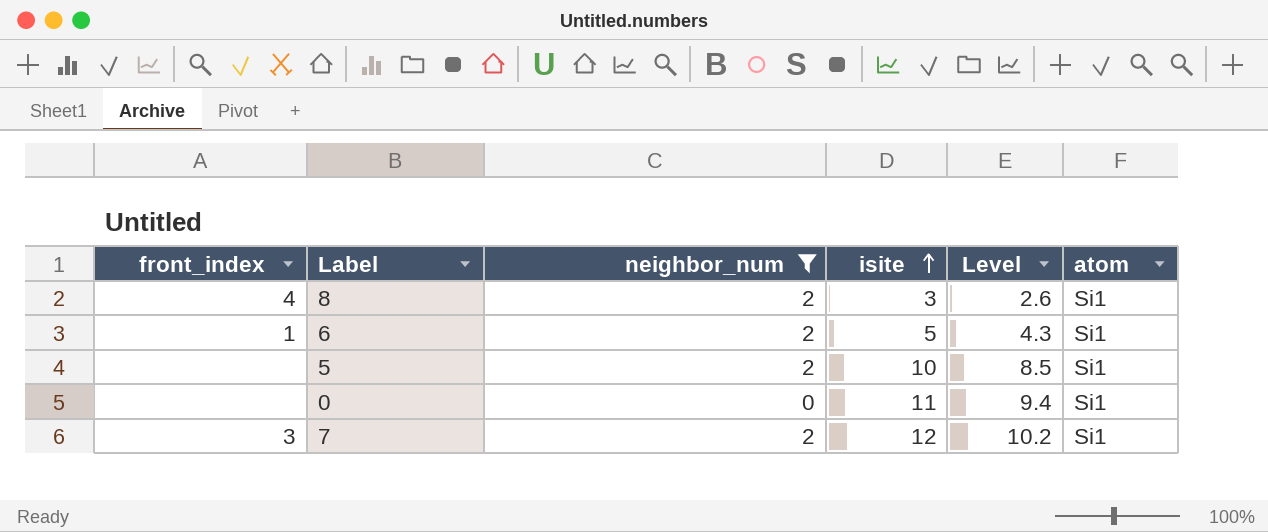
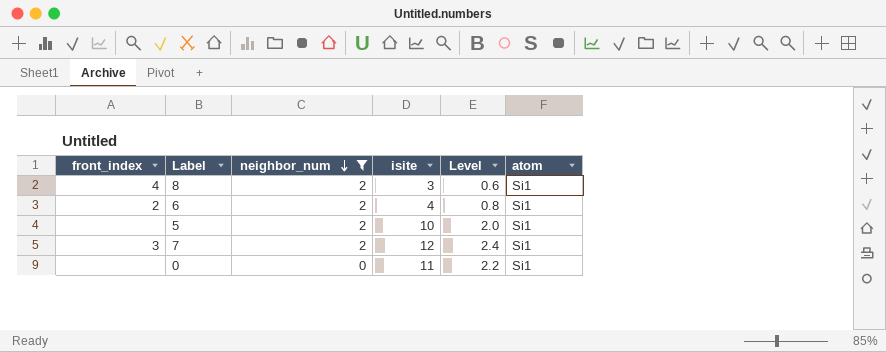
row order: isite ascending -> neighbor_num descending
column Level | formula: [isite] * 0.85 -> [isite] * 0.2
6 | front_index: 1 -> 2
6 | isite: 5 -> 4

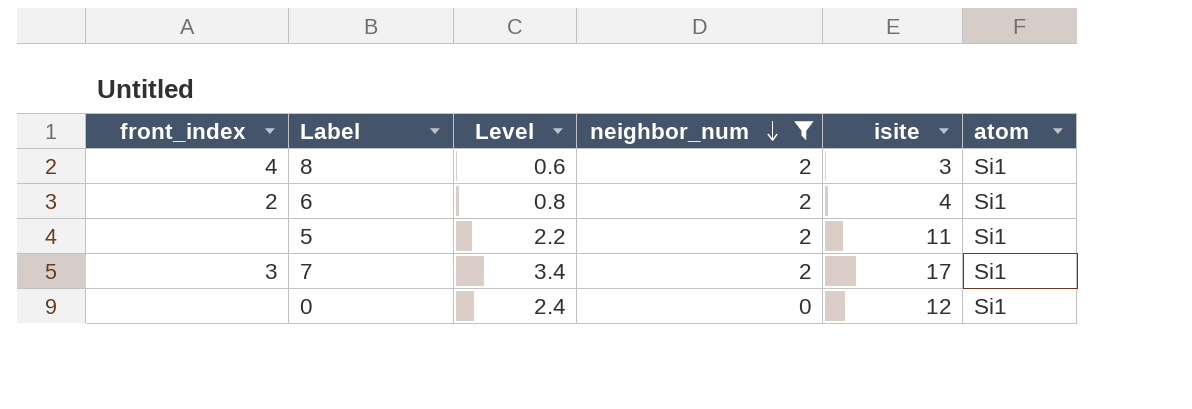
column Level | position: 5 -> 3
5 | Level: 2.0 -> 2.2
5 | isite: 10 -> 11
7 | Level: 2.4 -> 3.4
7 | isite: 12 -> 17
0 | Level: 2.2 -> 2.4
0 | isite: 11 -> 12

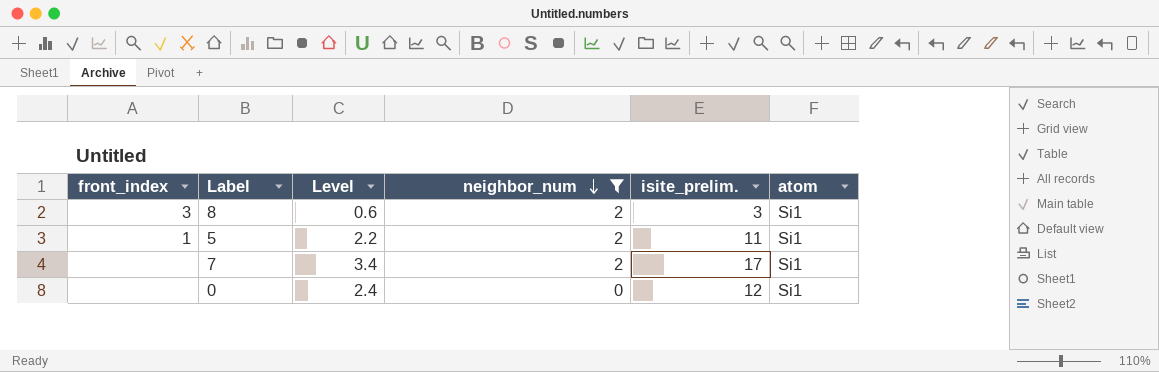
column name: isite -> isite_prelim.
row 6: 2 | 0.8 | 2 | 4 | Si1 -> none
8 | front_index: 4 -> 3
5 | front_index: none -> 1
7 | front_index: 3 -> none

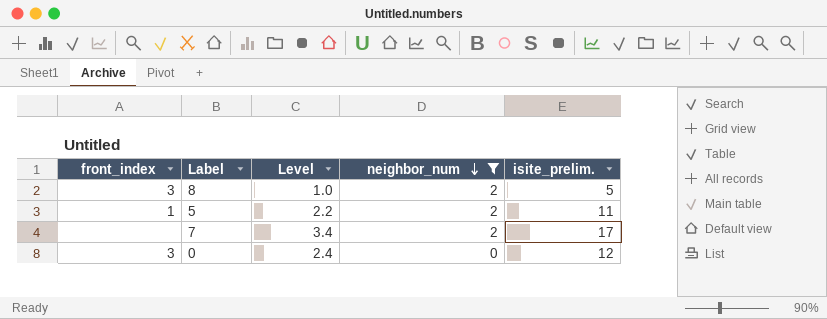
column atom | position: 6 -> none
8 | Level: 0.6 -> 1.0
8 | isite_prelim.: 3 -> 5
0 | front_index: none -> 3

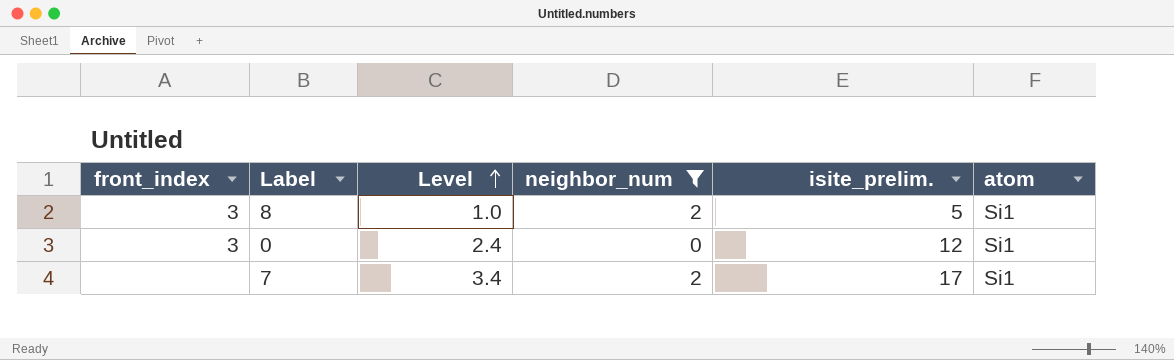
row order: neighbor_num descending -> Level ascending
column atom | position: none -> 6
row 5: 1 | 2.2 | 2 | 11 -> none

